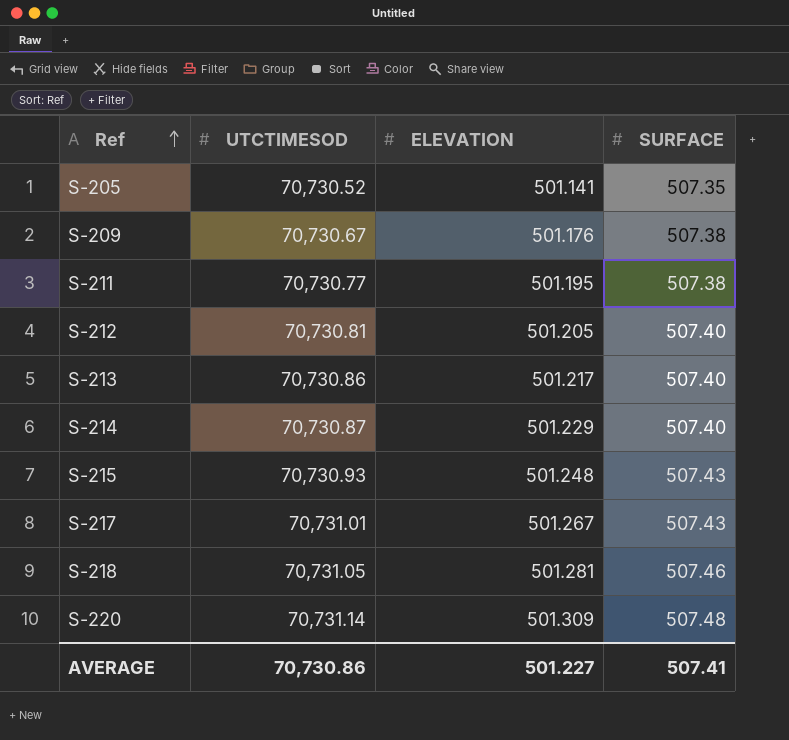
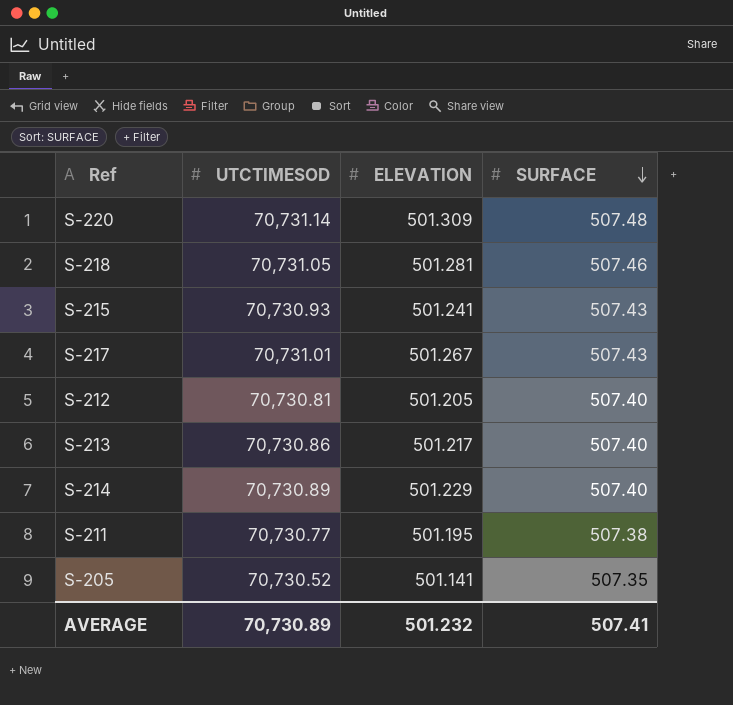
row order: Ref ascending -> SURFACE descending
row S-209: 70,730.67 | 501.176 | 507.38 -> none
S-215 | ELEVATION: 501.248 -> 501.241
S-214 | UTCTIMESOD: 70,730.87 -> 70,730.89
AVERAGE | UTCTIMESOD: 70,730.86 -> 70,730.89
AVERAGE | ELEVATION: 501.227 -> 501.232

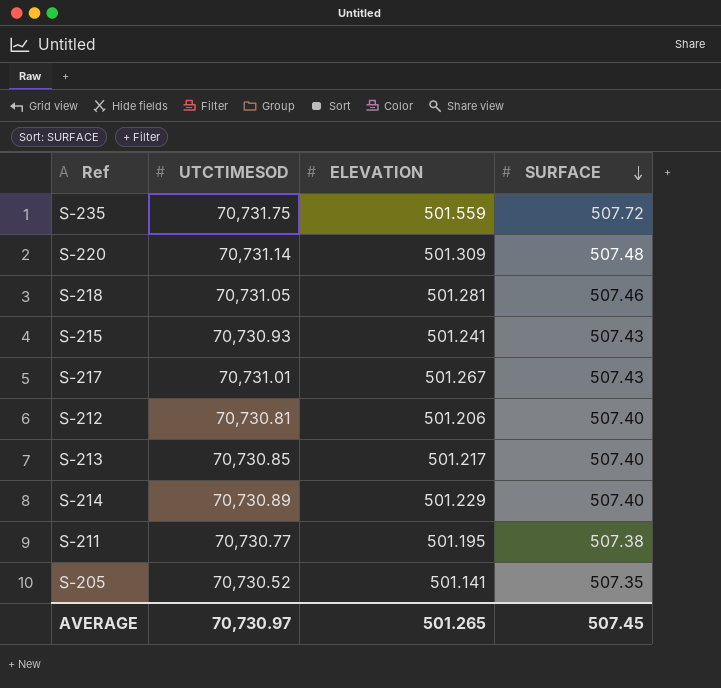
row S-235: none -> 70,731.75 | 501.559 | 507.72
S-212 | ELEVATION: 501.205 -> 501.206
S-213 | UTCTIMESOD: 70,730.86 -> 70,730.85
AVERAGE | UTCTIMESOD: 70,730.89 -> 70,730.97
AVERAGE | ELEVATION: 501.232 -> 501.265
AVERAGE | SURFACE: 507.41 -> 507.45

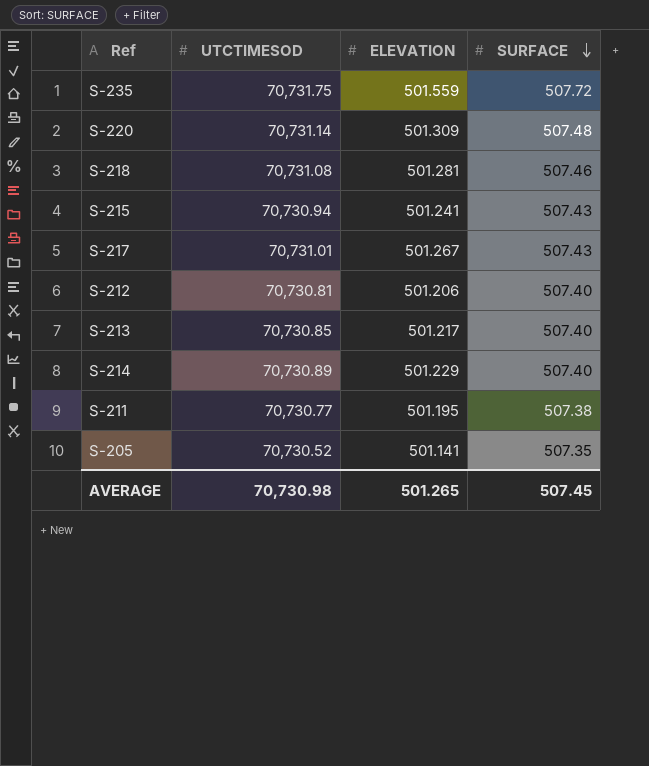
S-218 | UTCTIMESOD: 70,731.05 -> 70,731.08
S-215 | UTCTIMESOD: 70,730.93 -> 70,730.94
AVERAGE | UTCTIMESOD: 70,730.97 -> 70,730.98

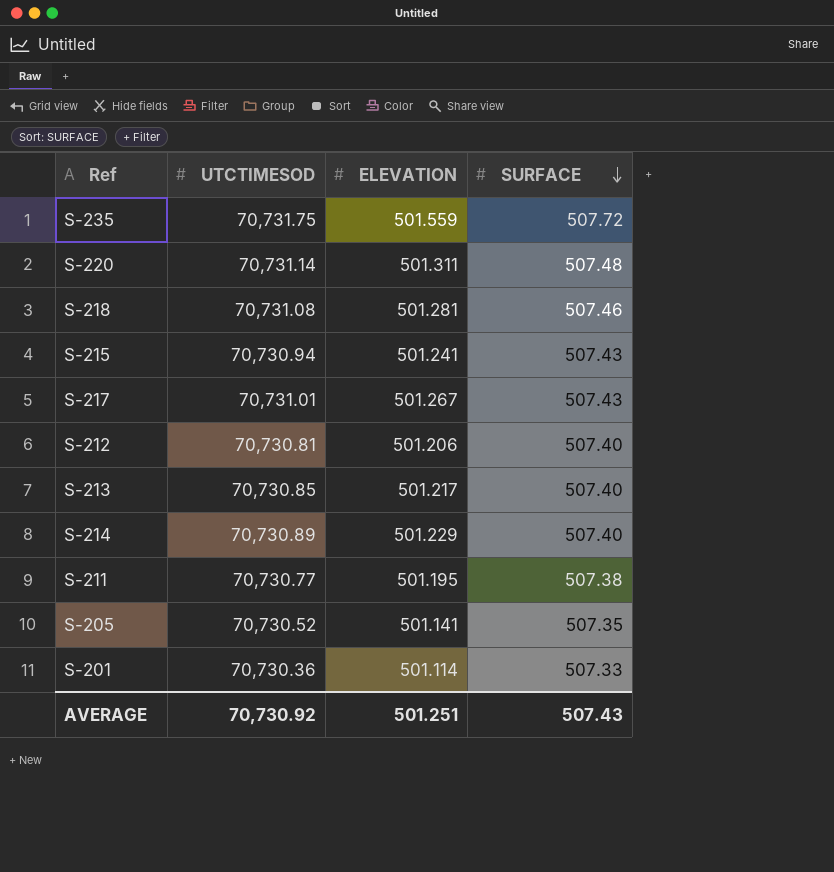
S-220 | ELEVATION: 501.309 -> 501.311
row S-201: none -> 70,730.36 | 501.114 | 507.33
AVERAGE | UTCTIMESOD: 70,730.98 -> 70,730.92
AVERAGE | ELEVATION: 501.265 -> 501.251
AVERAGE | SURFACE: 507.45 -> 507.43

